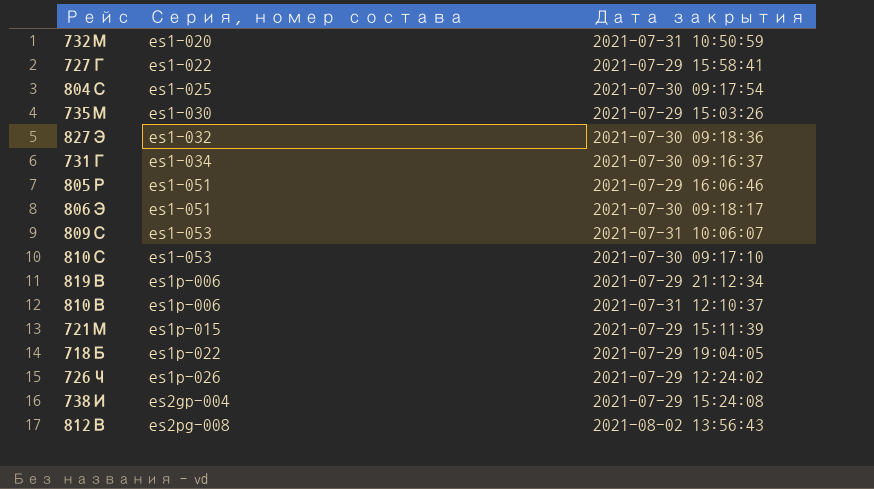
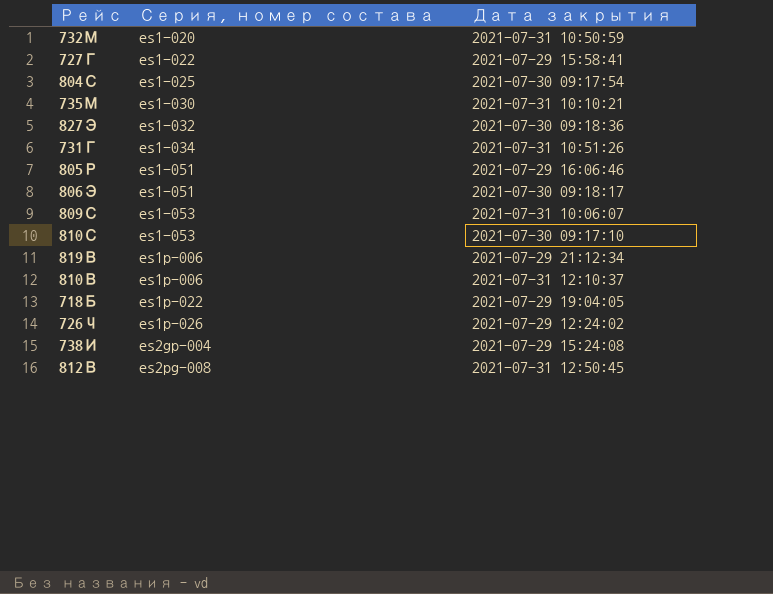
row 721М: es1p-015 | 2021-07-29 15:11:39 -> none
735М | Дата закрытия: 2021-07-29 15:03:26 -> 2021-07-31 10:10:21
731Г | Дата закрытия: 2021-07-30 09:16:37 -> 2021-07-31 10:51:26
812В | Дата закрытия: 2021-08-02 13:56:43 -> 2021-07-31 12:50:45

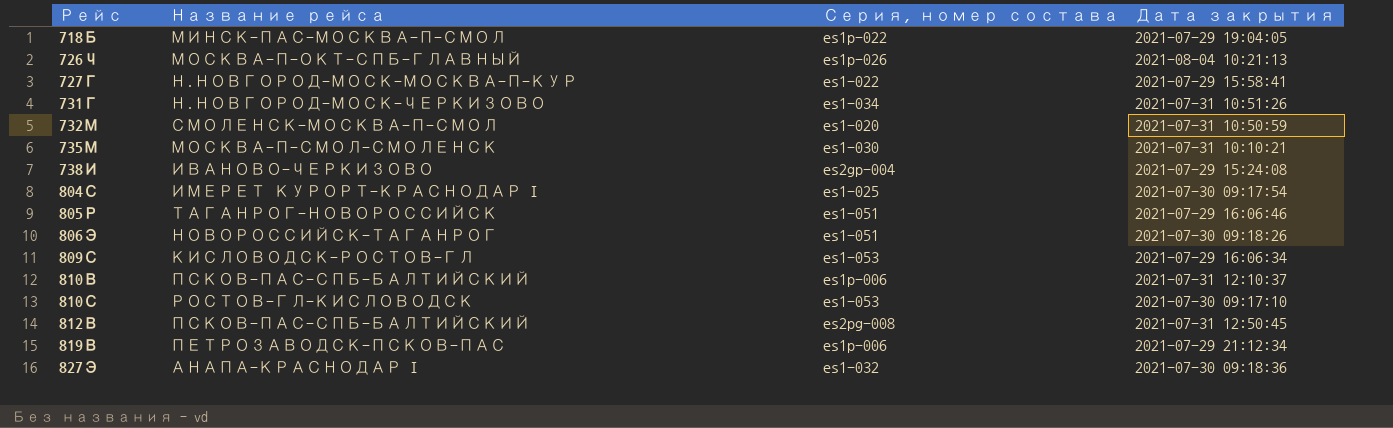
row order: Серия, номер состава ascending -> Рейс ascending
column Название рейса | position: none -> 2
726Ч | Дата закрытия: 2021-07-29 12:24:02 -> 2021-08-04 10:21:13
806Э | Дата закрытия: 2021-07-30 09:18:17 -> 2021-07-30 09:18:26
809С | Дата закрытия: 2021-07-31 10:06:07 -> 2021-07-29 16:06:34

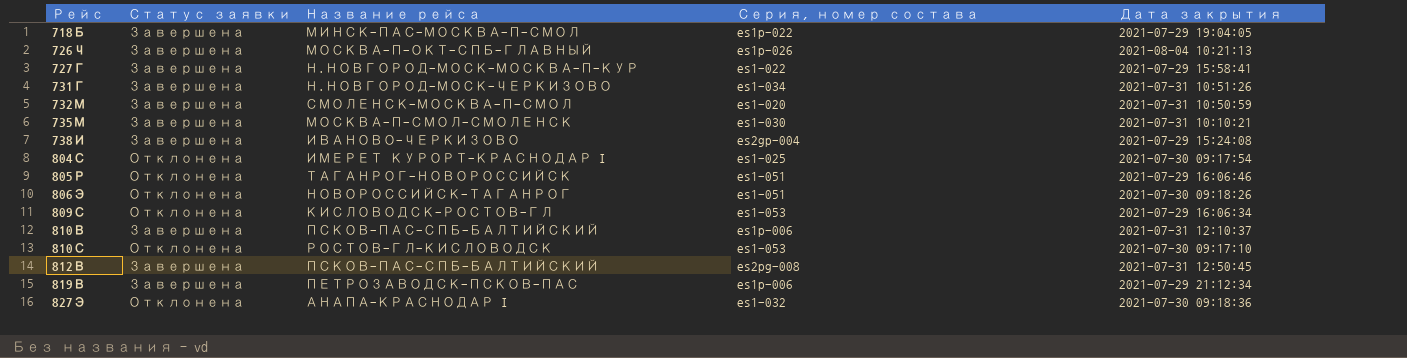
column Статус заявки | position: none -> 2

